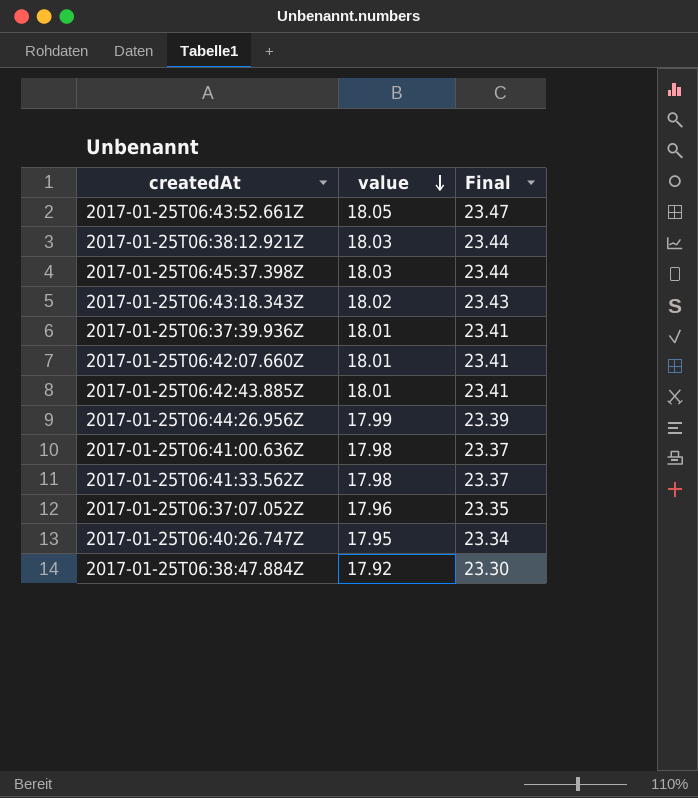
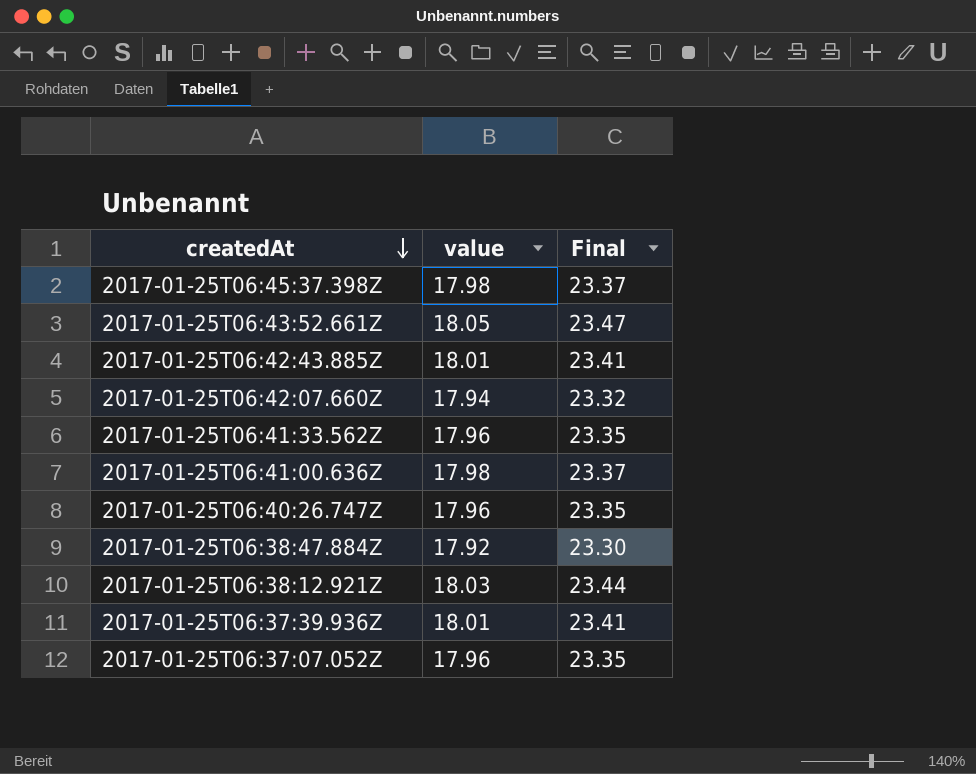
row order: value descending -> createdAt descending
row 2017-01-25T06:43:18.343Z: 18.02 | 23.43 -> none
row 2017-01-25T06:44:26.956Z: 17.99 | 23.39 -> none
2017-01-25T06:45:37.398Z | value: 18.03 -> 17.98
2017-01-25T06:45:37.398Z | Final: 23.44 -> 23.37
2017-01-25T06:42:07.660Z | value: 18.01 -> 17.94
2017-01-25T06:42:07.660Z | Final: 23.41 -> 23.32
2017-01-25T06:41:33.562Z | value: 17.98 -> 17.96
2017-01-25T06:41:33.562Z | Final: 23.37 -> 23.35
2017-01-25T06:40:26.747Z | value: 17.95 -> 17.96
2017-01-25T06:40:26.747Z | Final: 23.34 -> 23.35

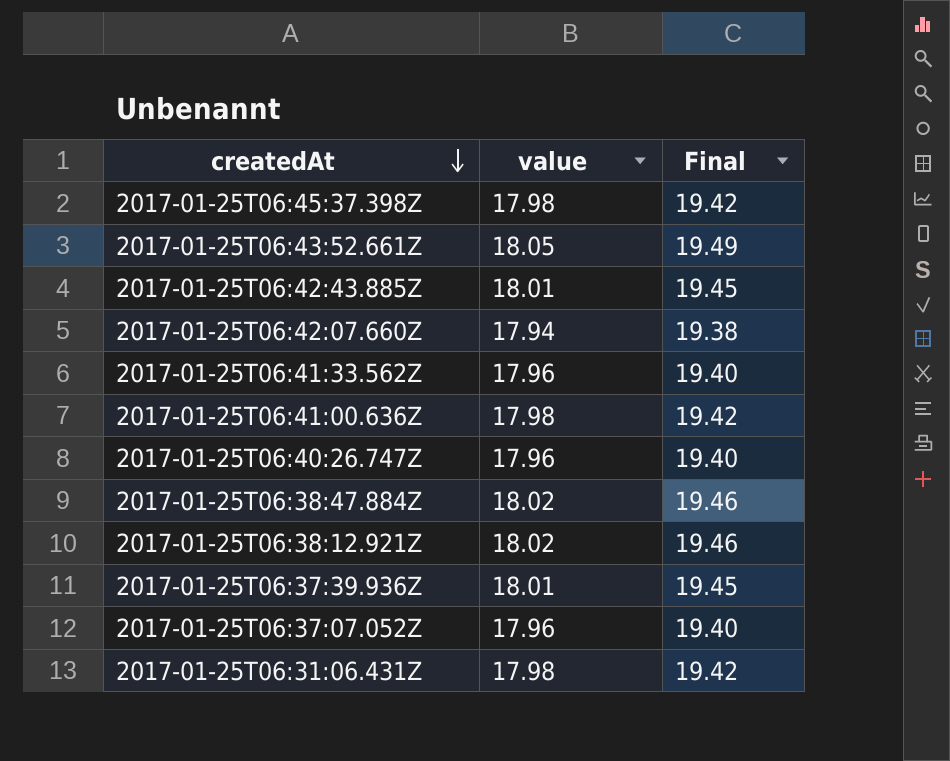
column Final | formula: [value] * 1.3 -> [value] * 1.08
2017-01-25T06:38:47.884Z | value: 17.92 -> 18.02
2017-01-25T06:38:12.921Z | value: 18.03 -> 18.02
row 2017-01-25T06:31:06.431Z: none -> 17.98 | 19.42

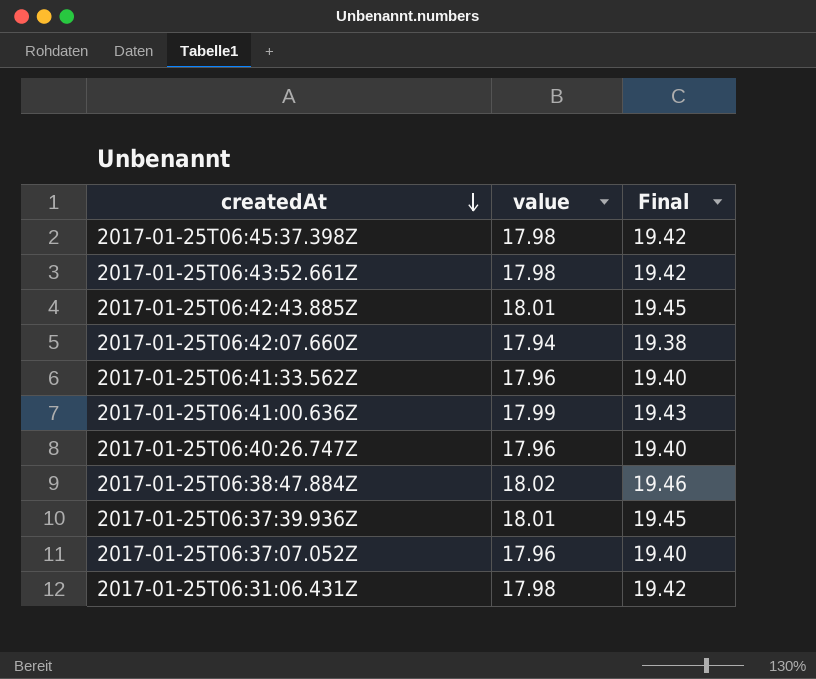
row 2017-01-25T06:38:12.921Z: 18.02 | 19.46 -> none
2017-01-25T06:43:52.661Z | value: 18.05 -> 17.98
2017-01-25T06:43:52.661Z | Final: 19.49 -> 19.42
2017-01-25T06:41:00.636Z | value: 17.98 -> 17.99
2017-01-25T06:41:00.636Z | Final: 19.42 -> 19.43

